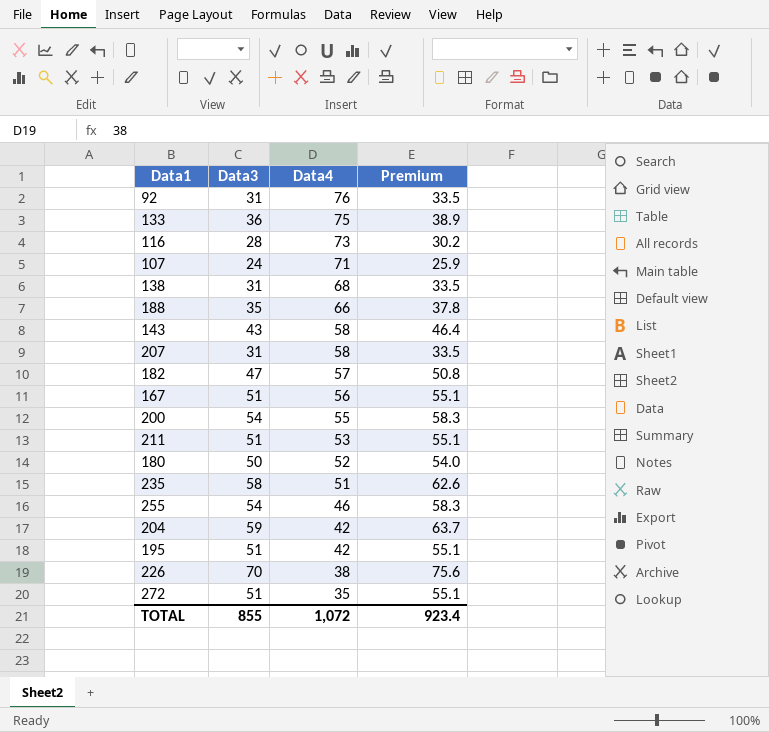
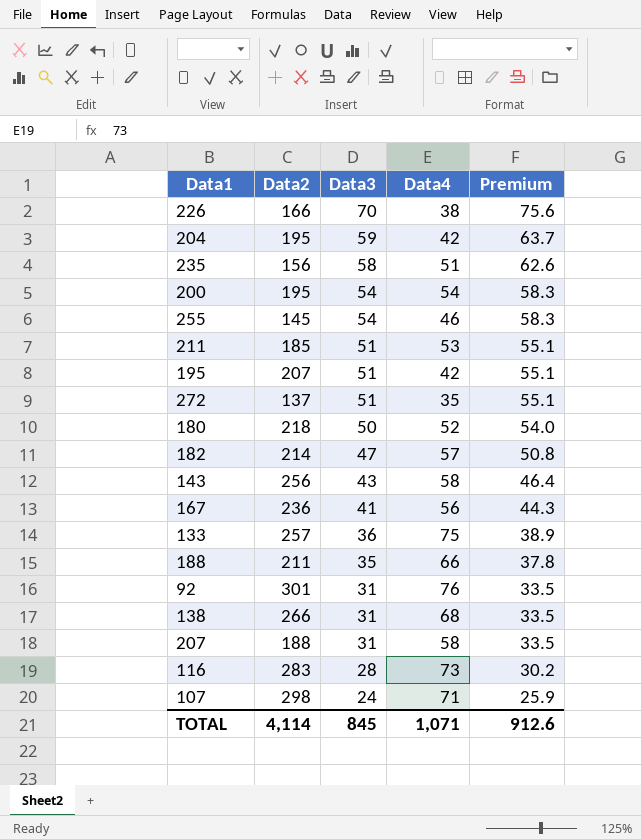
row order: Data4 descending -> Data3 descending
column Data2 | position: none -> 2
200 | Data4: 55 -> 54
167 | Data3: 51 -> 41
167 | Premium: 55.1 -> 44.3
TOTAL | Data3: 855 -> 845
TOTAL | Data4: 1,072 -> 1,071
TOTAL | Premium: 923.4 -> 912.6

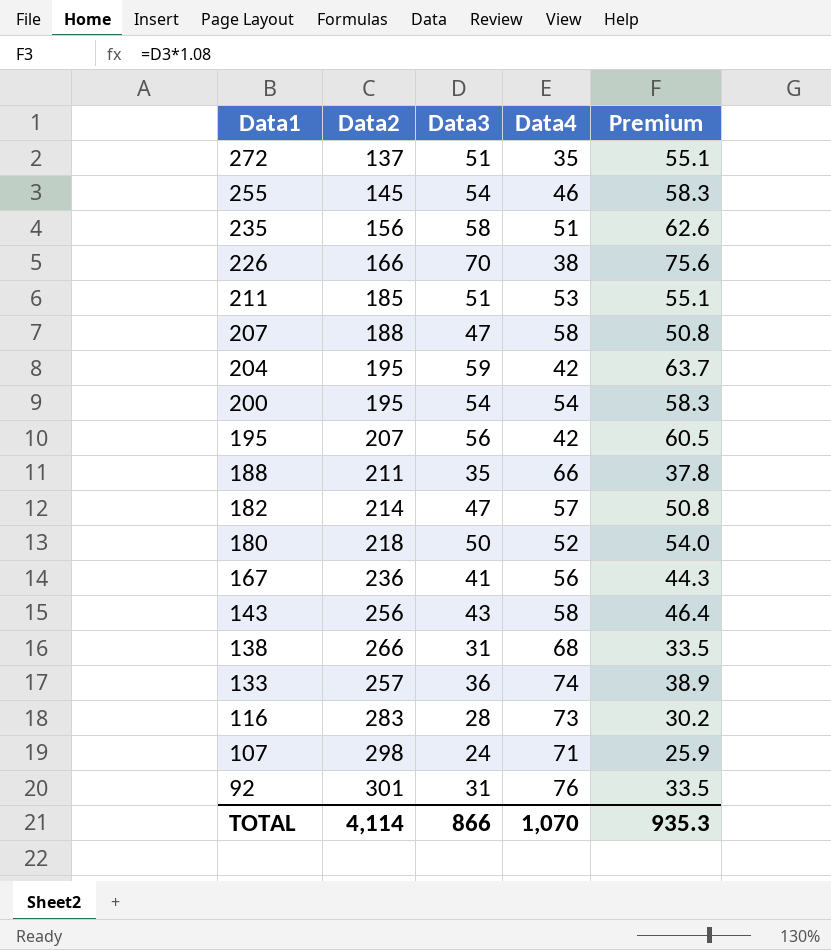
row order: Data3 descending -> Data1 descending
207 | Data3: 31 -> 47
207 | Premium: 33.5 -> 50.8
195 | Data3: 51 -> 56
195 | Premium: 55.1 -> 60.5
133 | Data4: 75 -> 74
TOTAL | Data3: 845 -> 866
TOTAL | Data4: 1,071 -> 1,070
TOTAL | Premium: 912.6 -> 935.3

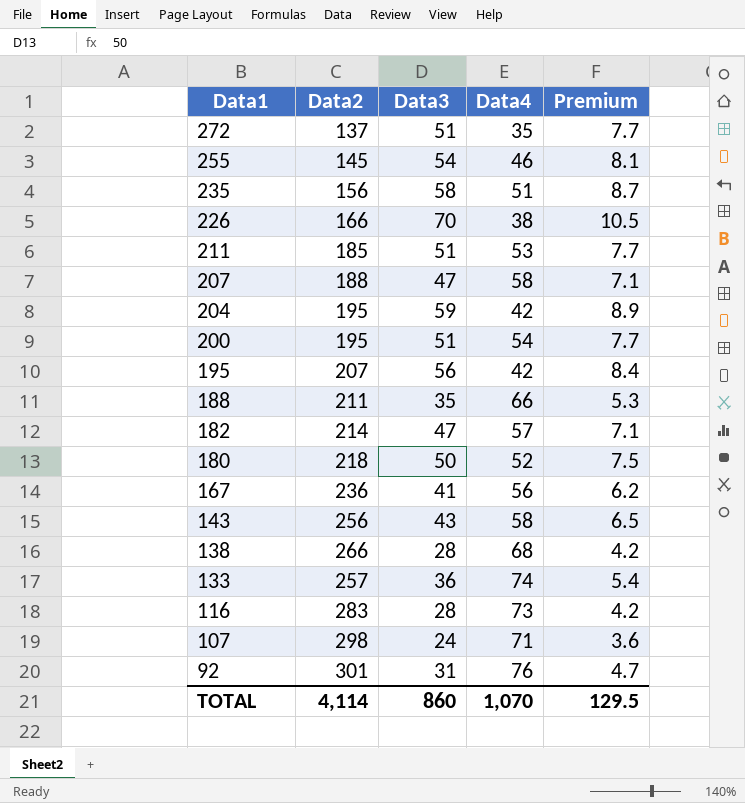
column Premium | formula: [Data3] * 1.08 -> [Data3] * 0.15
200 | Data3: 54 -> 51
138 | Data3: 31 -> 28
TOTAL | Data3: 866 -> 860
TOTAL | Premium: 935.3 -> 129.5

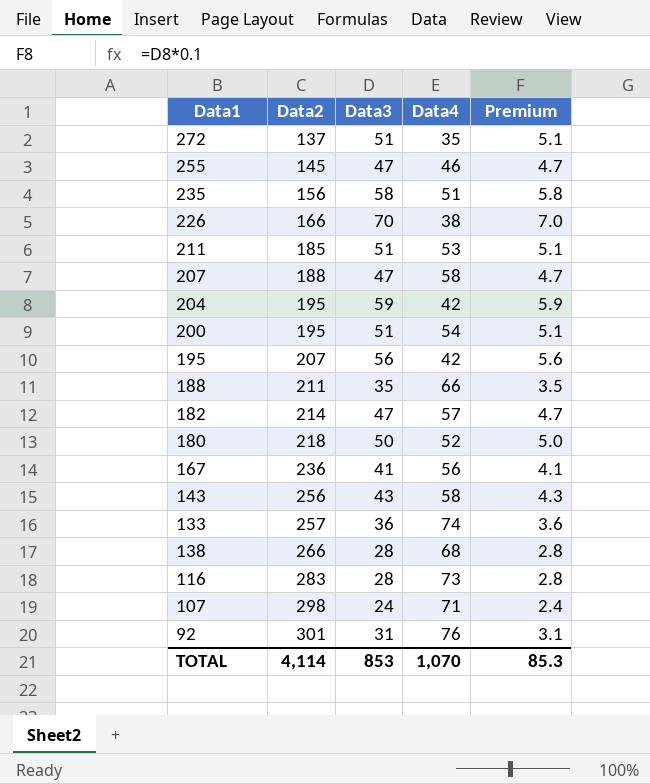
row order: Data1 descending -> Data2 ascending
column Premium | formula: [Data3] * 0.15 -> [Data3] * 0.1
255 | Data3: 54 -> 47
TOTAL | Data3: 860 -> 853
TOTAL | Premium: 129.5 -> 85.3

